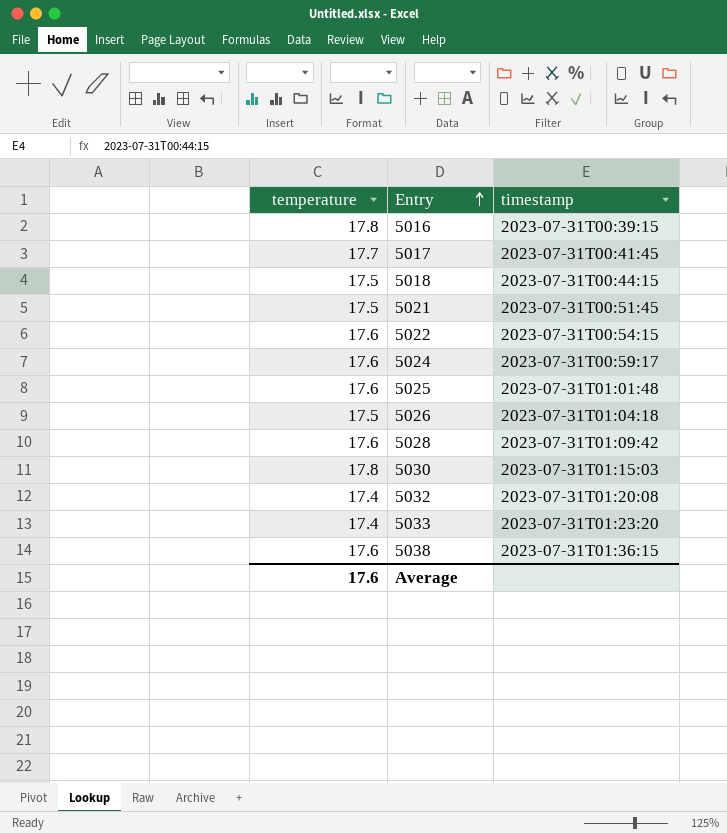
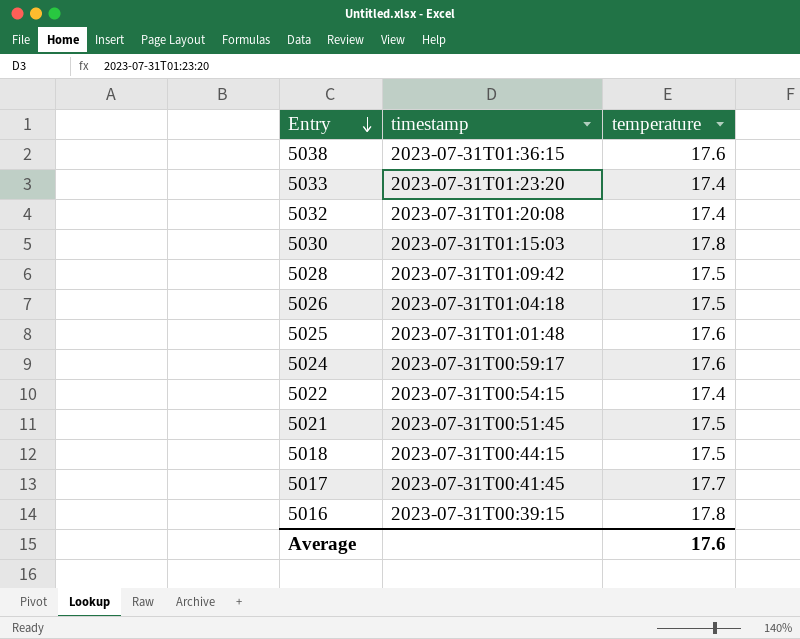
row order: Entry ascending -> Entry descending
column temperature | position: 1 -> 3
5028 | temperature: 17.6 -> 17.5
5022 | temperature: 17.6 -> 17.4

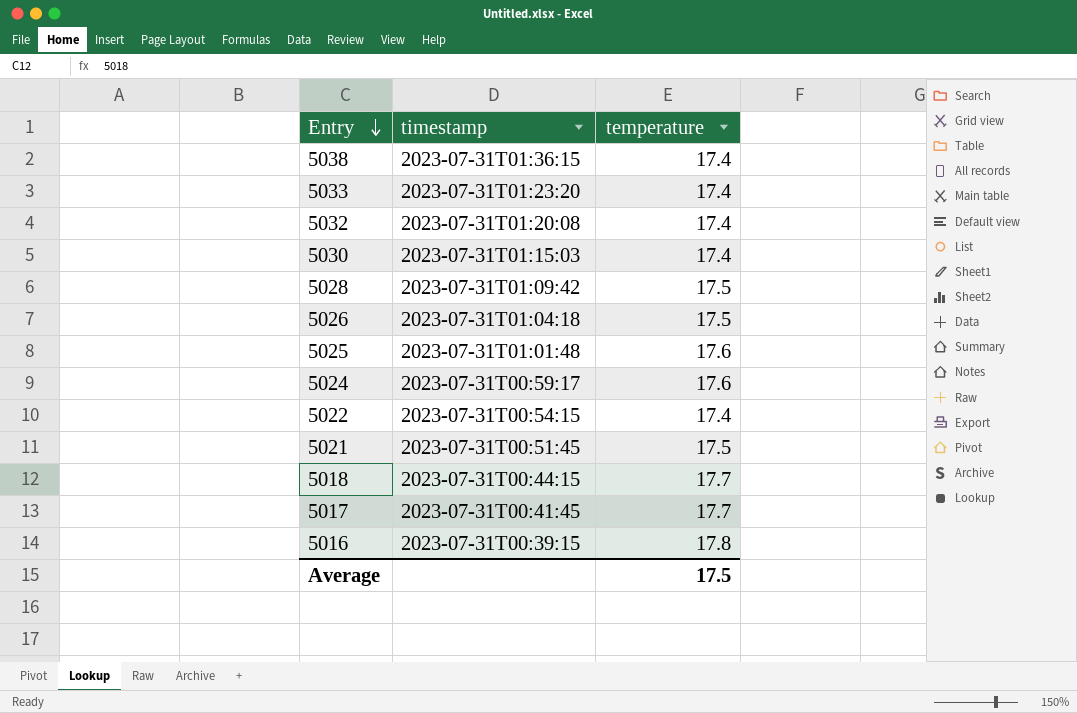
5038 | temperature: 17.6 -> 17.4
5030 | temperature: 17.8 -> 17.4
5018 | temperature: 17.5 -> 17.7
Average | temperature: 17.6 -> 17.5

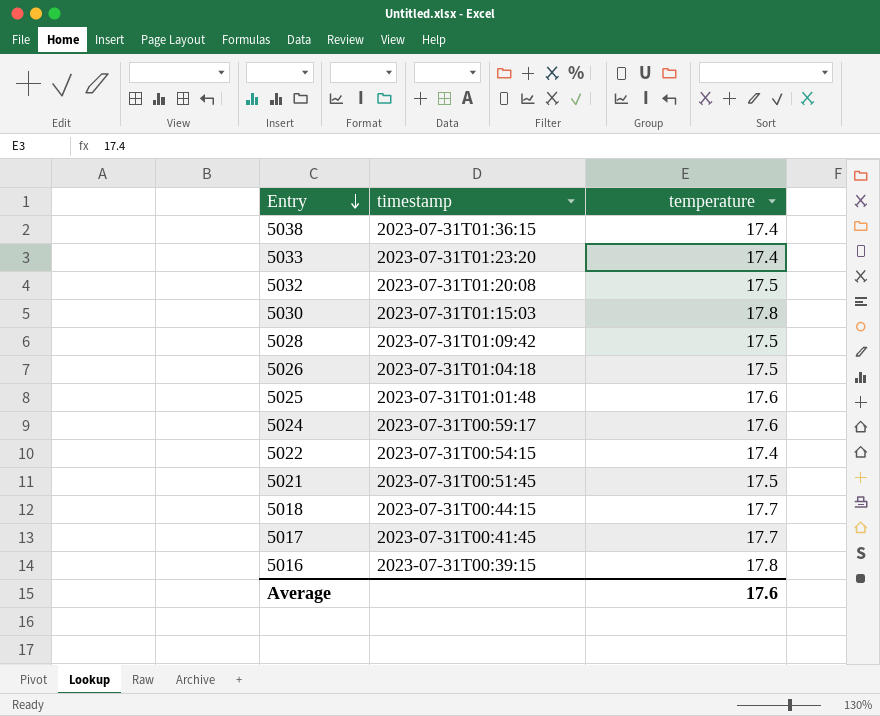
5032 | temperature: 17.4 -> 17.5
5030 | temperature: 17.4 -> 17.8
Average | temperature: 17.5 -> 17.6

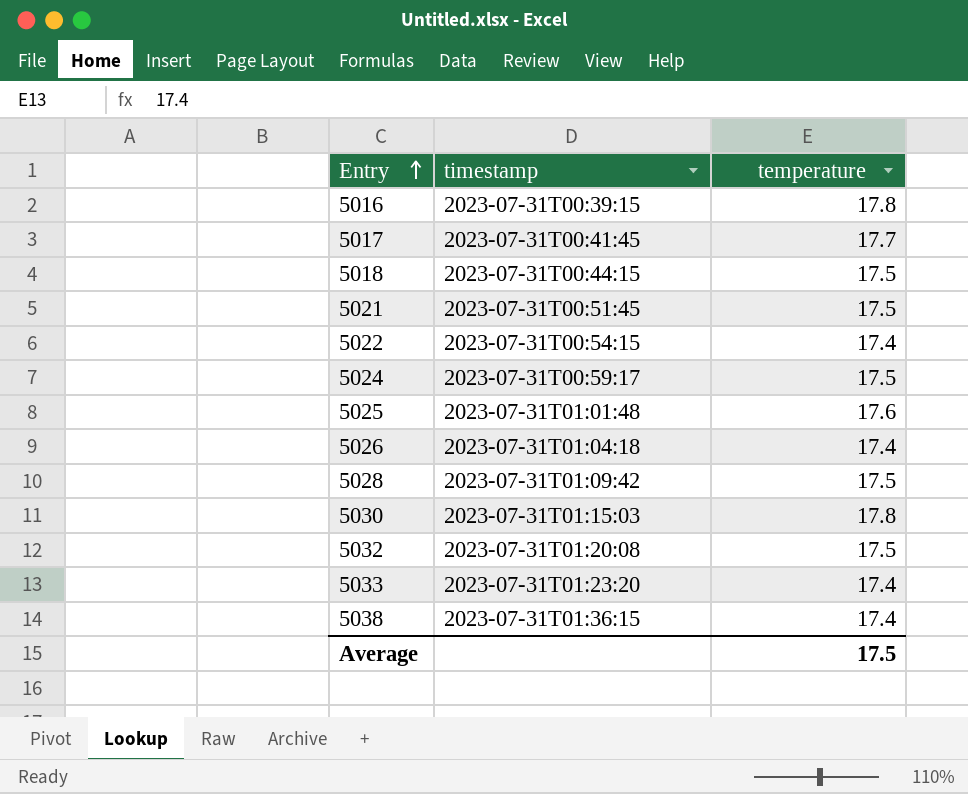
row order: Entry descending -> Entry ascending
5018 | temperature: 17.7 -> 17.5
5024 | temperature: 17.6 -> 17.5
5026 | temperature: 17.5 -> 17.4
Average | temperature: 17.6 -> 17.5

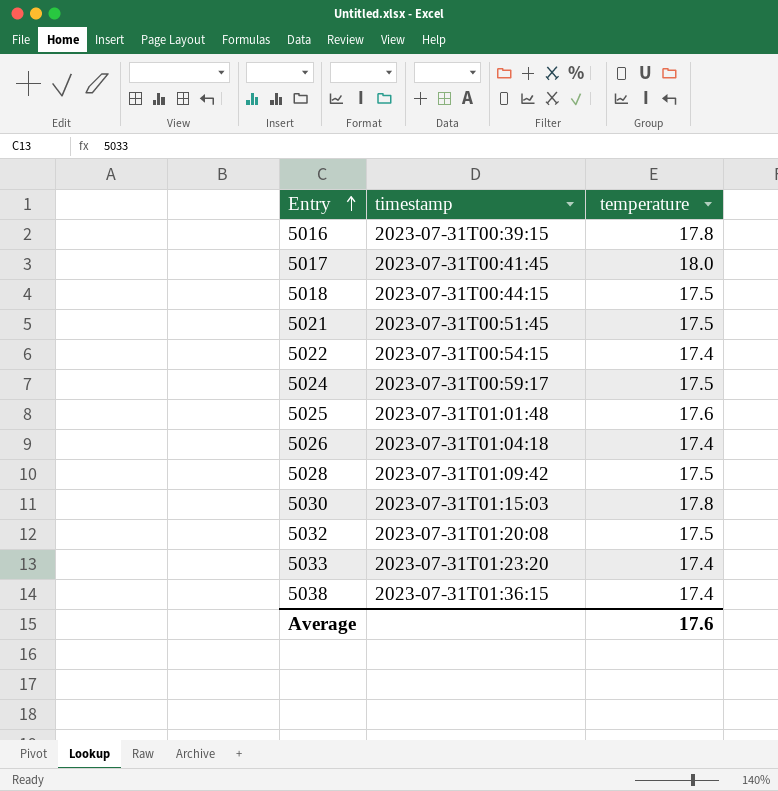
5017 | temperature: 17.7 -> 18.0
Average | temperature: 17.5 -> 17.6

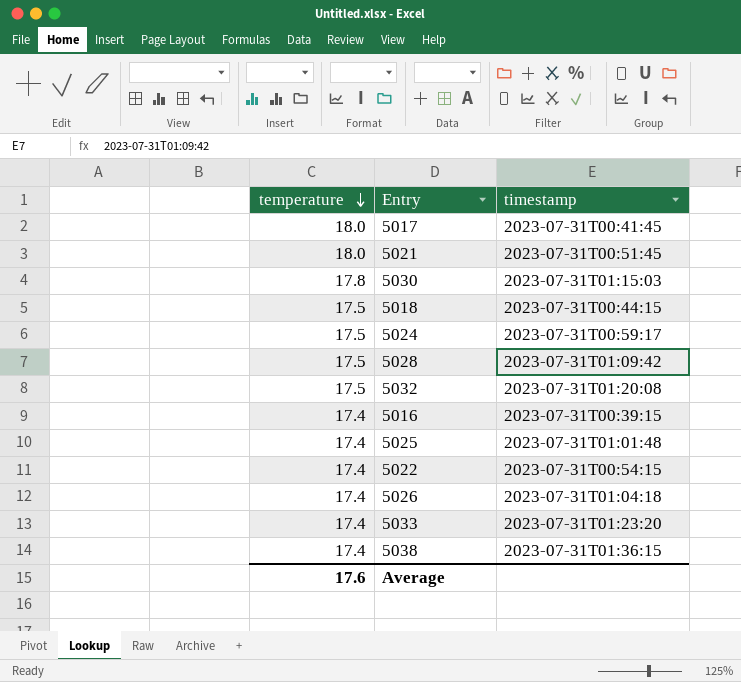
row order: Entry ascending -> temperature descending
column temperature | position: 3 -> 1
5021 | temperature: 17.5 -> 18.0
5016 | temperature: 17.8 -> 17.4
5025 | temperature: 17.6 -> 17.4

